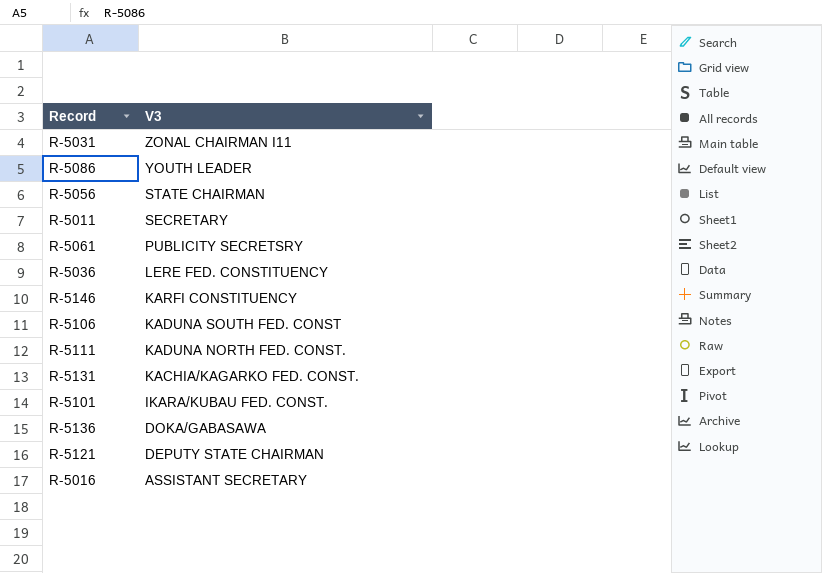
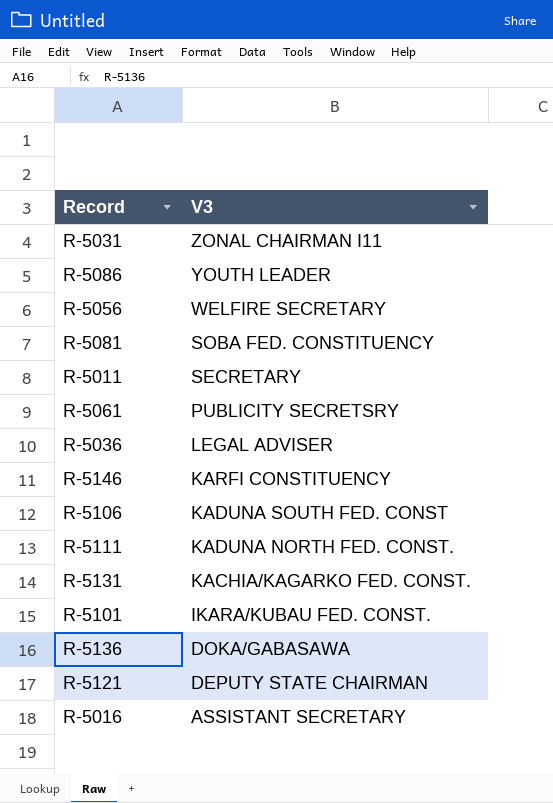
R-5056 | V3: STATE CHAIRMAN -> WELFIRE SECRETARY
row R-5081: none -> SOBA FED. CONSTITUENCY
R-5036 | V3: LERE FED. CONSTITUENCY -> LEGAL ADVISER

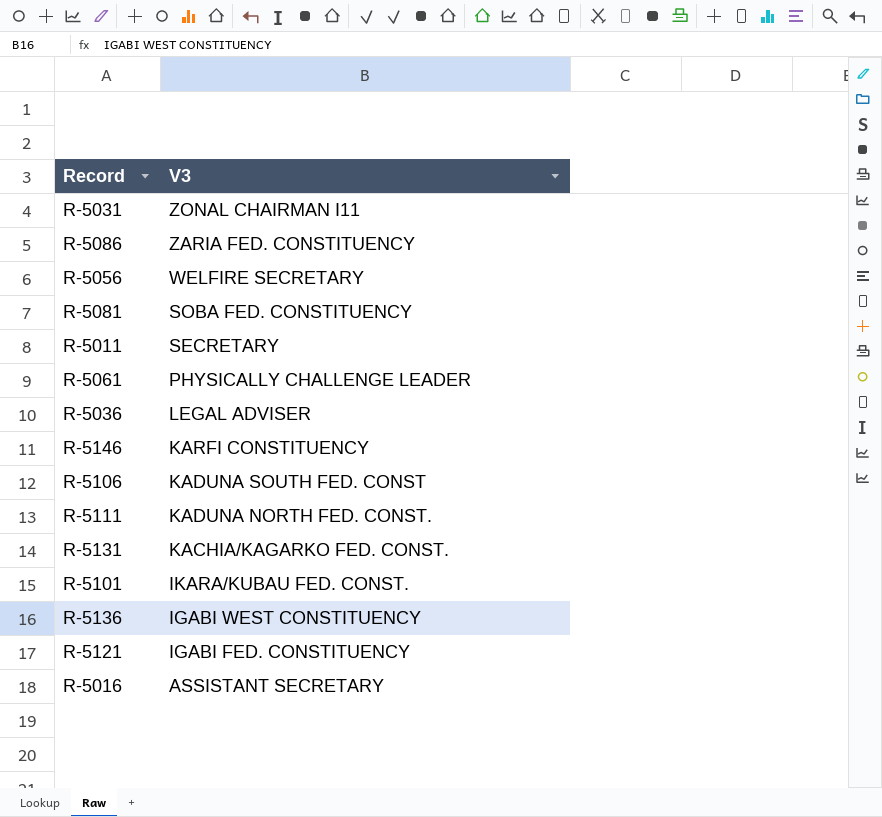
R-5086 | V3: YOUTH LEADER -> ZARIA FED. CONSTITUENCY
R-5061 | V3: PUBLICITY SECRETSRY -> PHYSICALLY CHALLENGE LEADER
R-5136 | V3: DOKA/GABASAWA -> IGABI WEST CONSTITUENCY
R-5121 | V3: DEPUTY STATE CHAIRMAN -> IGABI FED. CONSTITUENCY

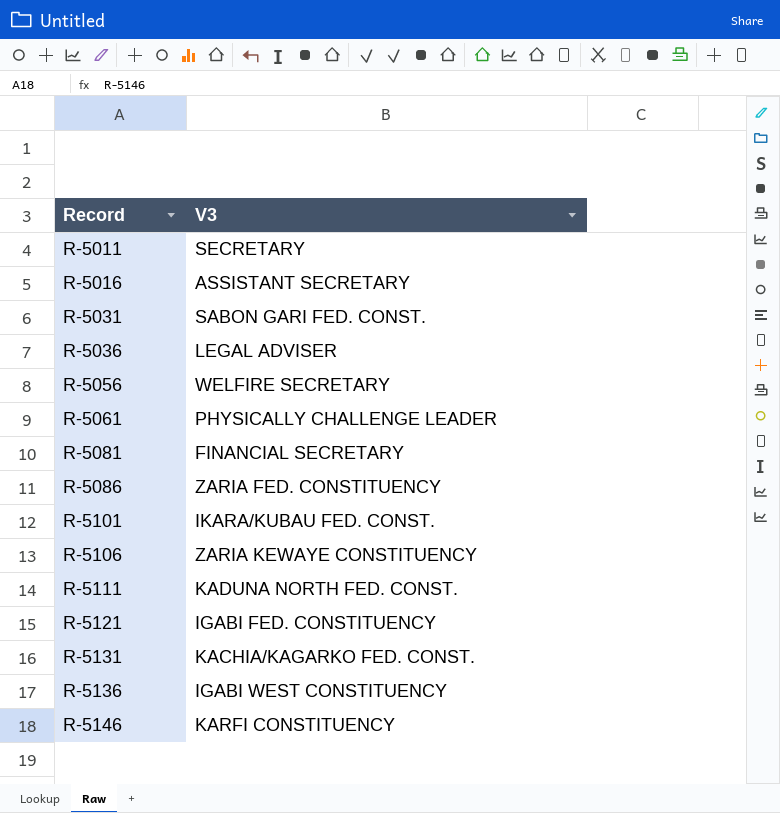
row order: V3 descending -> Record ascending
R-5031 | V3: ZONAL CHAIRMAN I11 -> SABON GARI FED. CONST.
R-5081 | V3: SOBA FED. CONSTITUENCY -> FINANCIAL SECRETARY
R-5106 | V3: KADUNA SOUTH FED. CONST -> ZARIA KEWAYE CONSTITUENCY

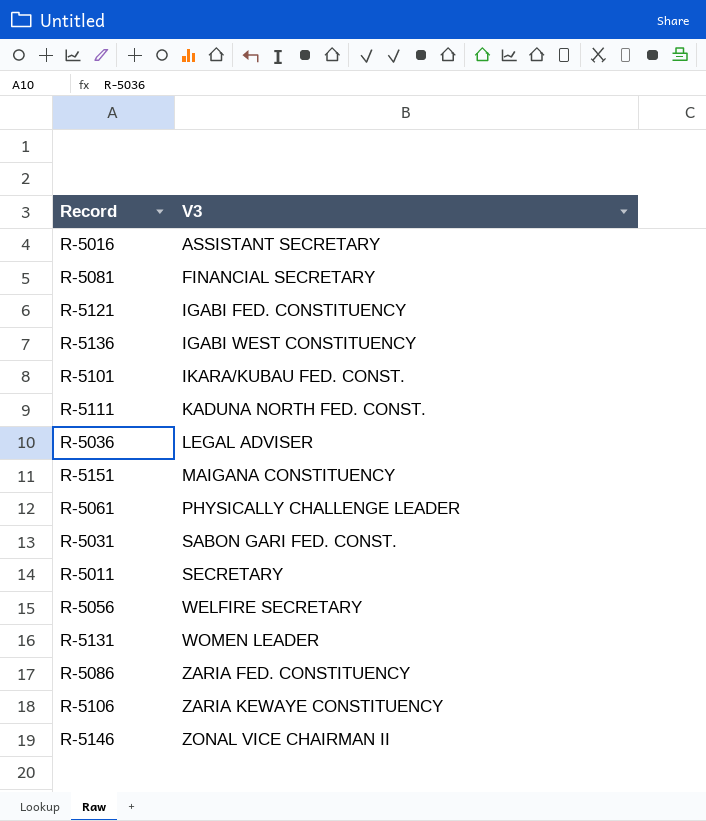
row order: Record ascending -> V3 ascending
row R-5151: none -> MAIGANA CONSTITUENCY
R-5131 | V3: KACHIA/KAGARKO FED. CONST. -> WOMEN LEADER
R-5146 | V3: KARFI CONSTITUENCY -> ZONAL VICE CHAIRMAN II

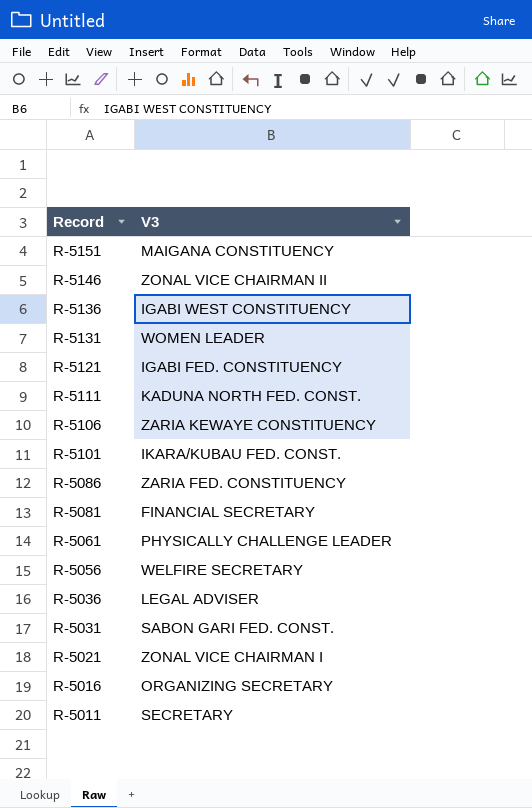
row order: V3 ascending -> Record descending
row R-5021: none -> ZONAL VICE CHAIRMAN I
R-5016 | V3: ASSISTANT SECRETARY -> ORGANIZING SECRETARY

